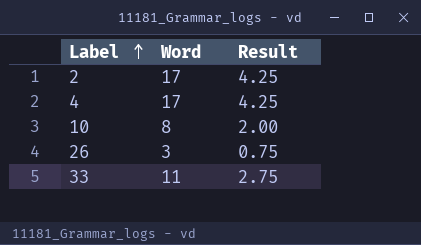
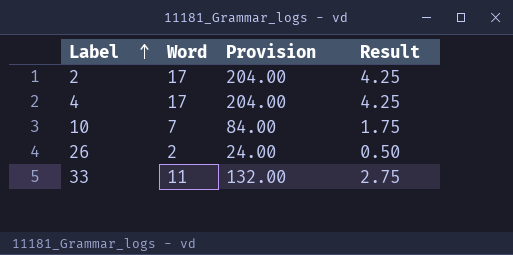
column Provision | formula: none -> [Word] * 12
10 | Word: 8 -> 7
10 | Result: 2.00 -> 1.75
26 | Word: 3 -> 2
26 | Result: 0.75 -> 0.50

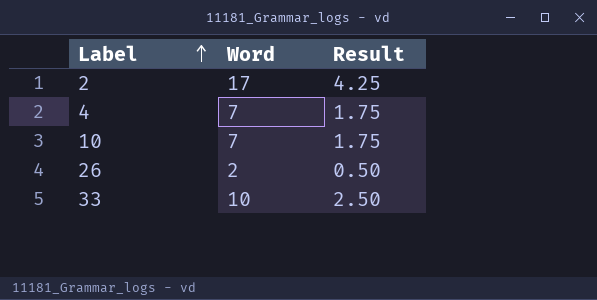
column Provision | formula: [Word] * 12 -> none
4 | Word: 17 -> 7
4 | Result: 4.25 -> 1.75
33 | Word: 11 -> 10
33 | Result: 2.75 -> 2.50

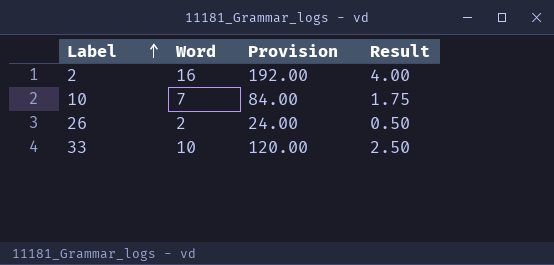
column Provision | formula: none -> [Word] * 12
row 4: 7 | 1.75 -> none
2 | Word: 17 -> 16
2 | Result: 4.25 -> 4.00

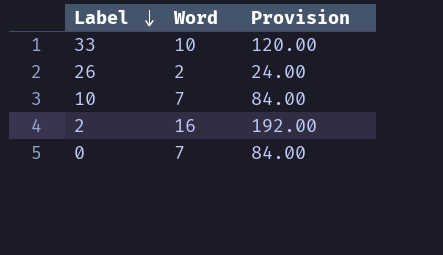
row order: Label ascending -> Label descending
column Result | formula: [Word] * 0.25 -> none
row 0: none -> 7 | 84.00

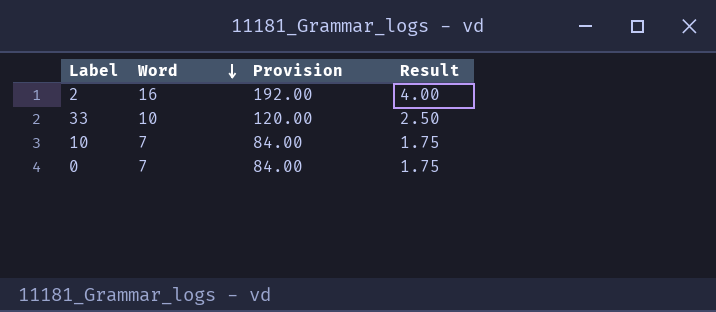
row order: Label descending -> Word descending
column Result | formula: none -> [Word] * 0.25
row 26: 2 | 24.00 -> none

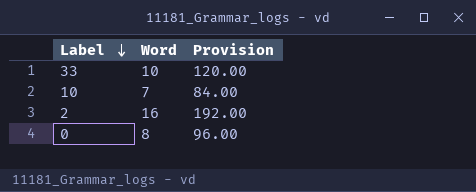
row order: Word descending -> Label descending
column Result | formula: [Word] * 0.25 -> none
0 | Word: 7 -> 8
0 | Provision: 84.00 -> 96.00

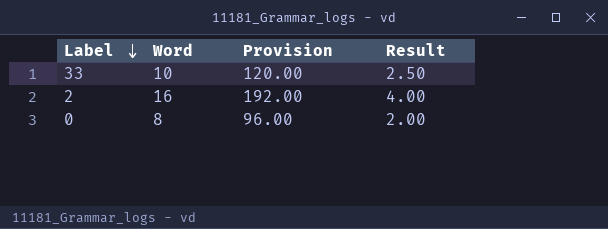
column Result | formula: none -> [Word] * 0.25
row 10: 7 | 84.00 -> none

